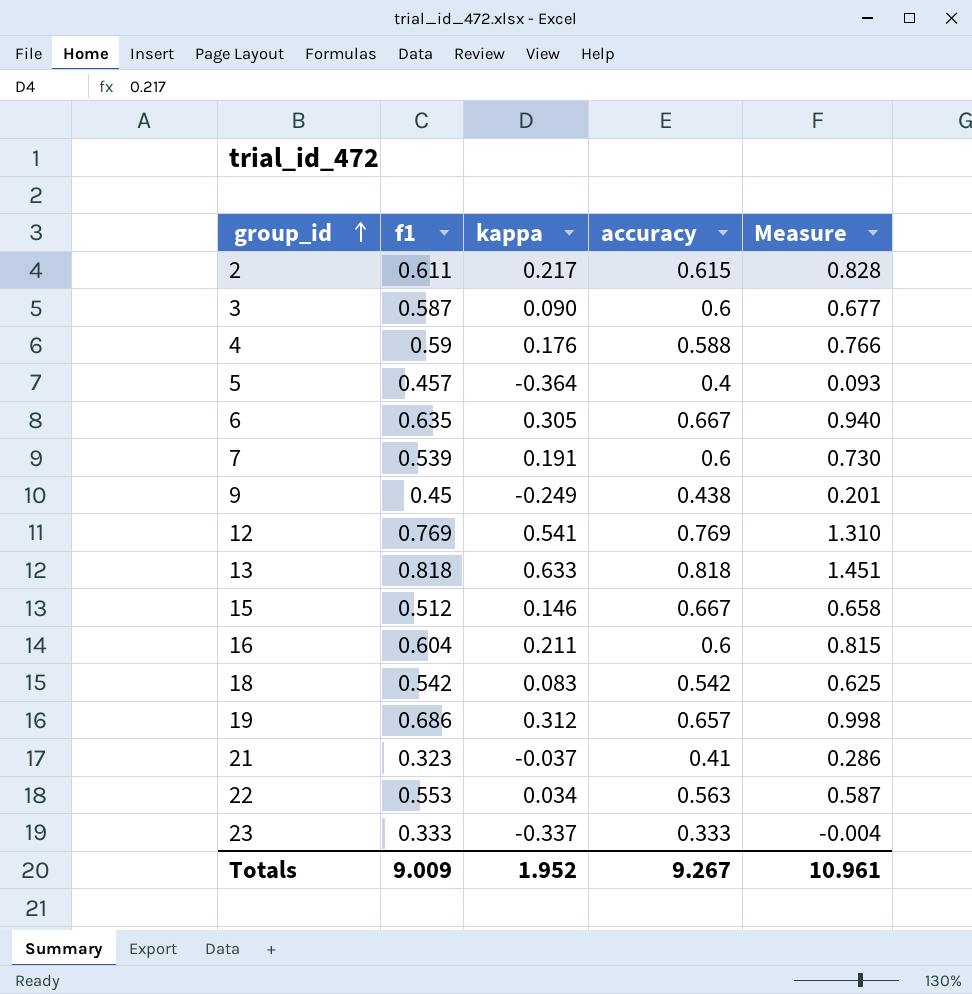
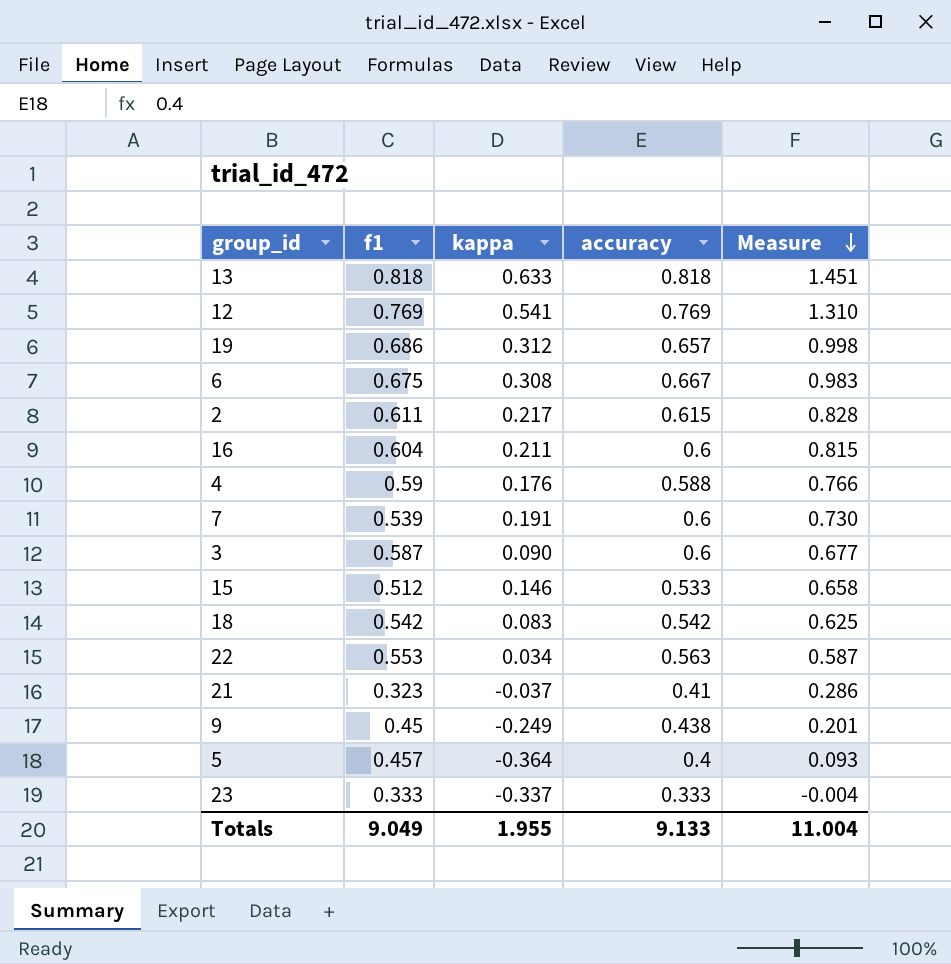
row order: group_id ascending -> Measure descending
6 | f1: 0.635 -> 0.675
6 | kappa: 0.305 -> 0.308
6 | Measure: 0.940 -> 0.983
15 | accuracy: 0.667 -> 0.533
Totals | f1: 9.009 -> 9.049
Totals | kappa: 1.952 -> 1.955
Totals | accuracy: 9.267 -> 9.133
Totals | Measure: 10.961 -> 11.004

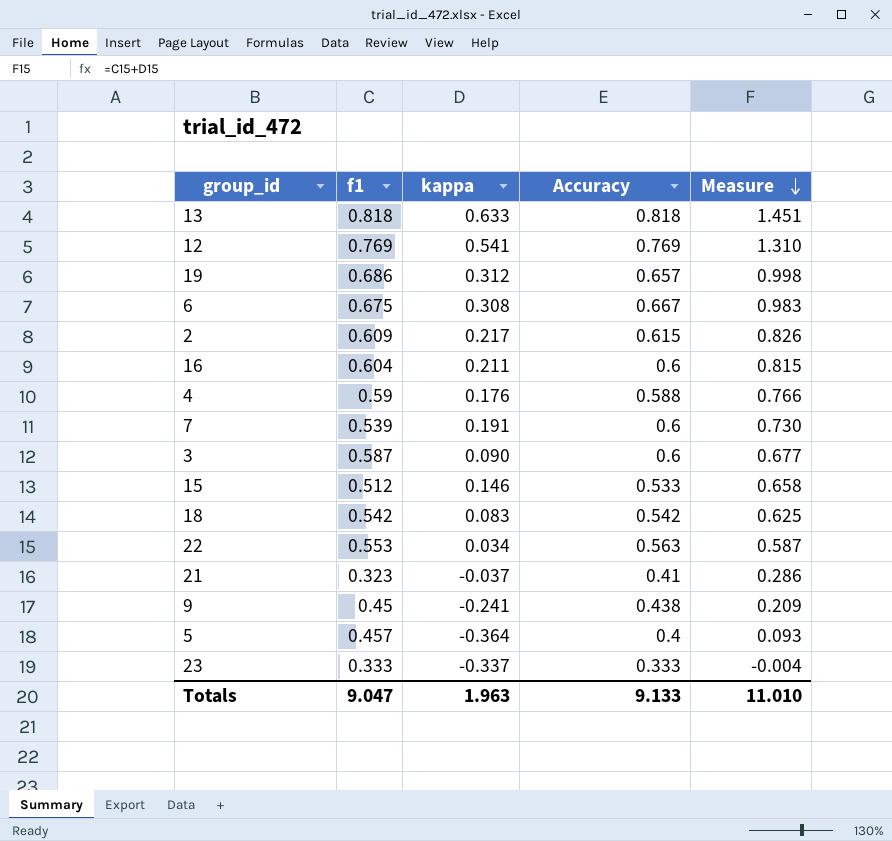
column name: accuracy -> Accuracy
2 | f1: 0.611 -> 0.609
2 | Measure: 0.828 -> 0.826
9 | kappa: -0.249 -> -0.241
9 | Measure: 0.201 -> 0.209
Totals | f1: 9.049 -> 9.047
Totals | kappa: 1.955 -> 1.963
Totals | Measure: 11.004 -> 11.010

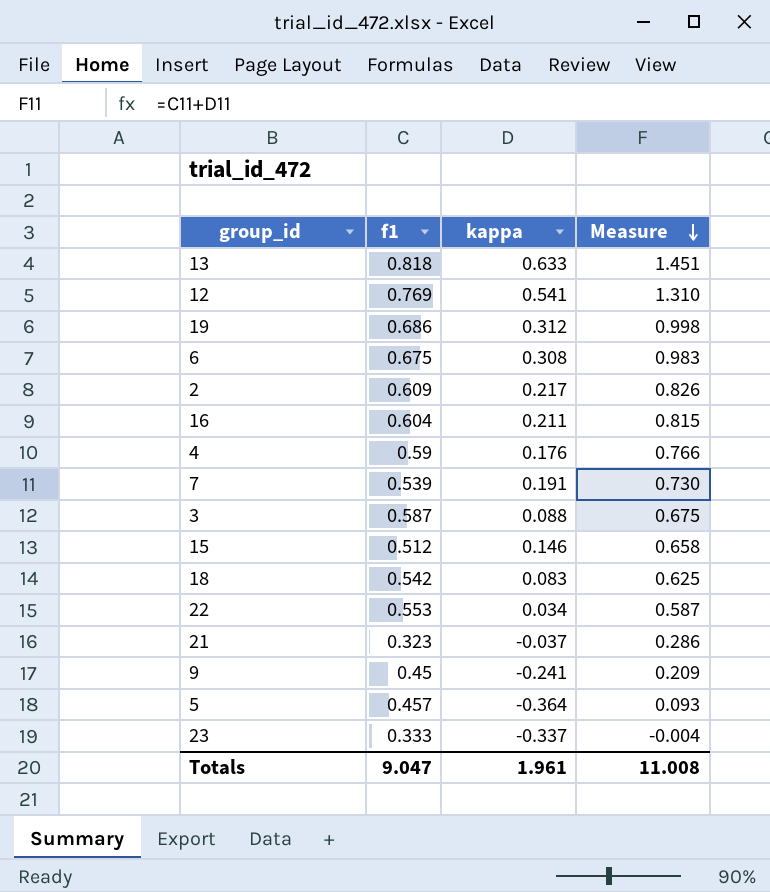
column Accuracy | position: 4 -> none
3 | kappa: 0.090 -> 0.088
3 | Measure: 0.677 -> 0.675
Totals | kappa: 1.963 -> 1.961
Totals | Measure: 11.010 -> 11.008

